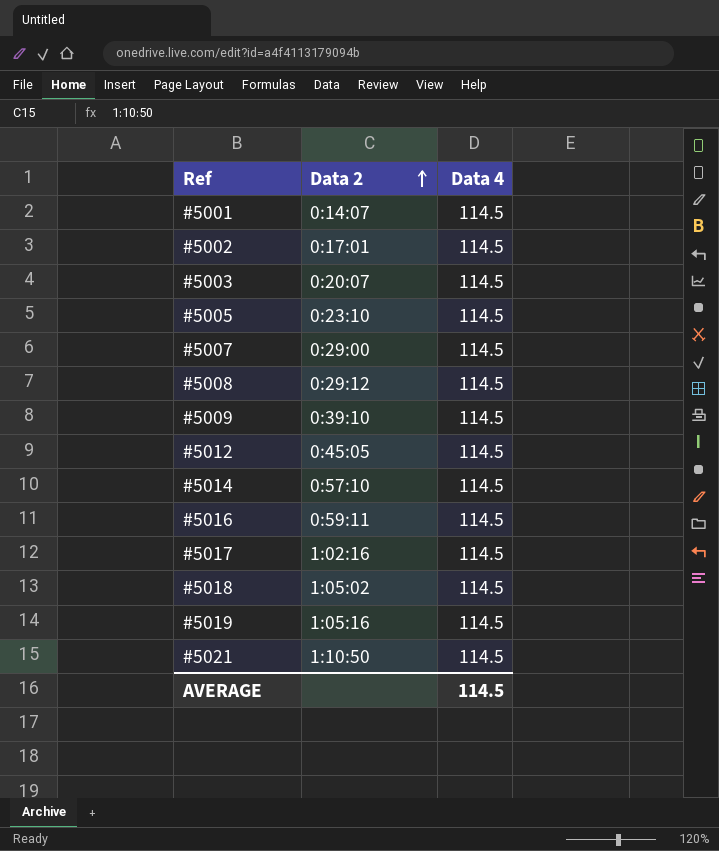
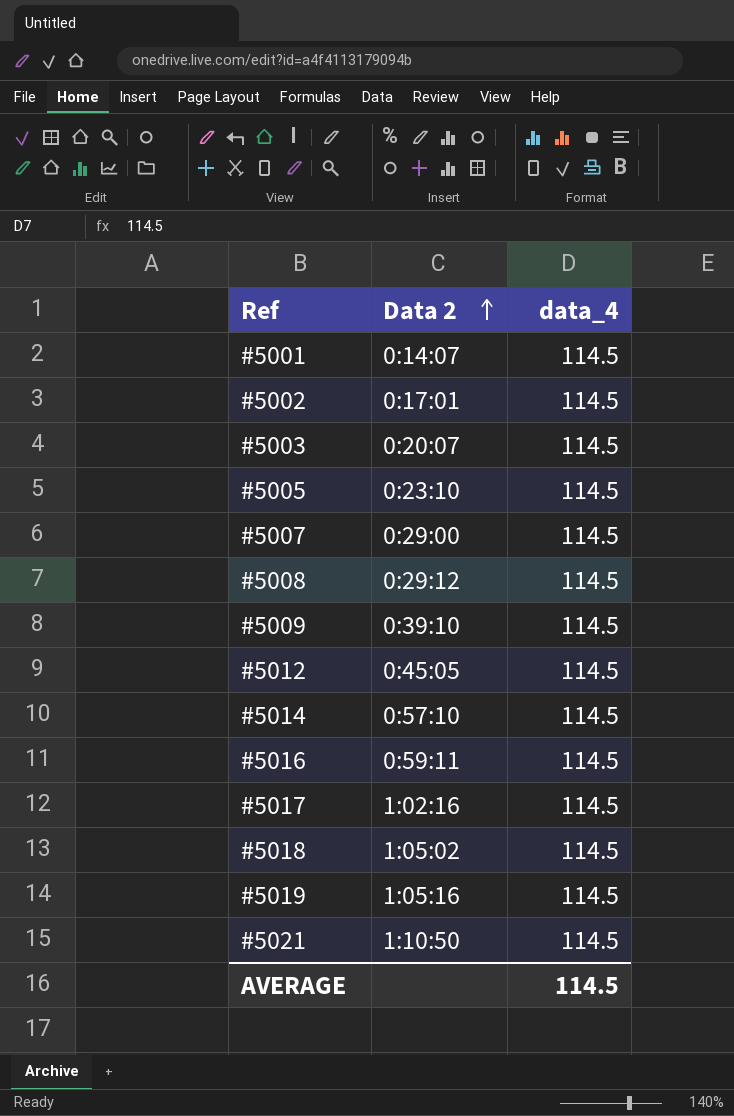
column name: Data 4 -> data_4

